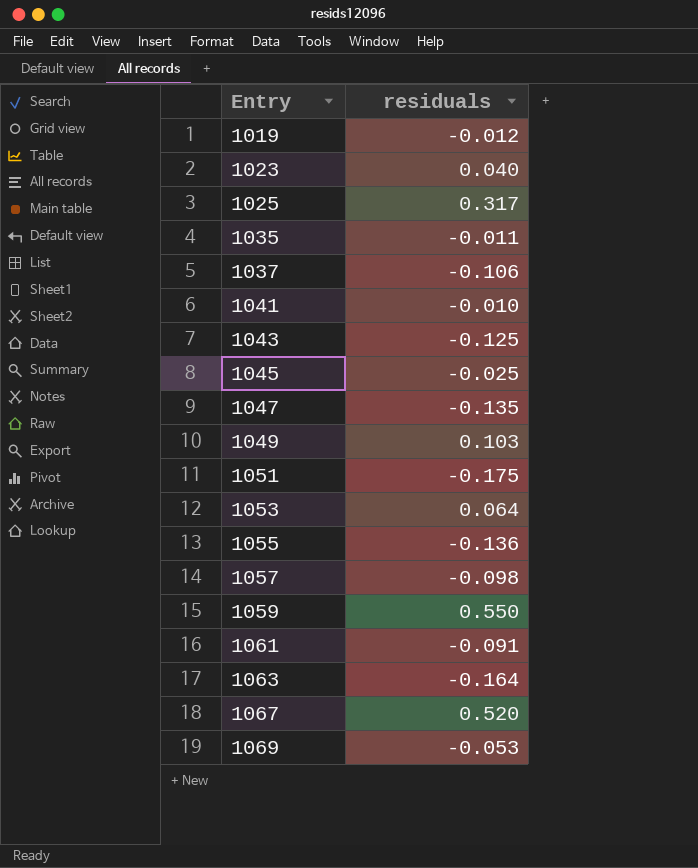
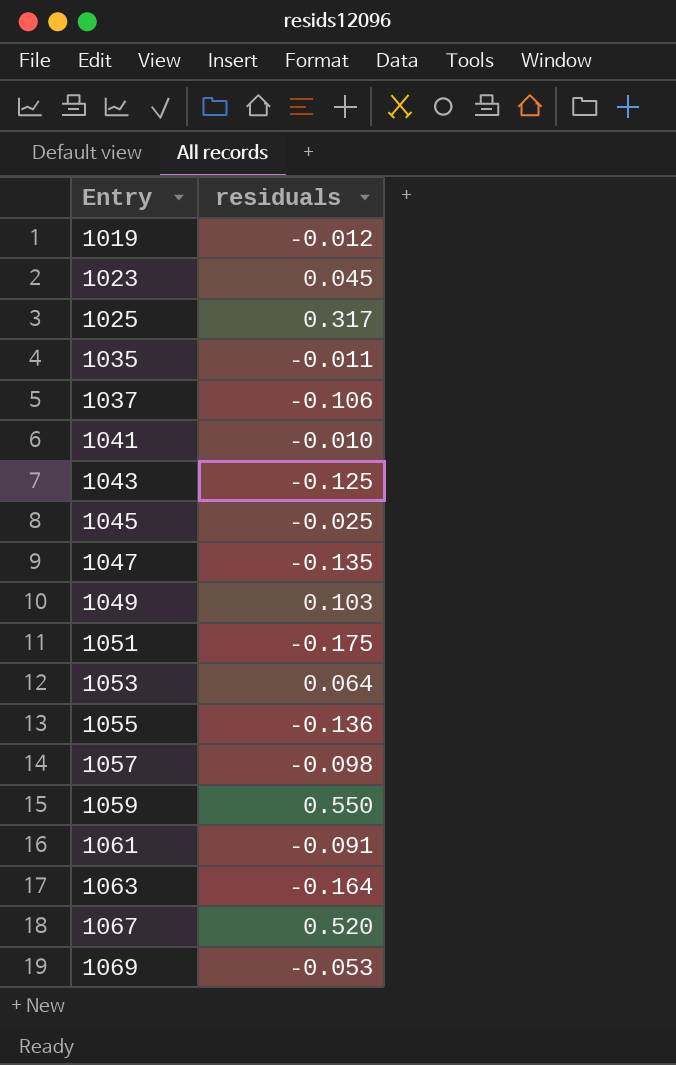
1023 | residuals: 0.040 -> 0.045

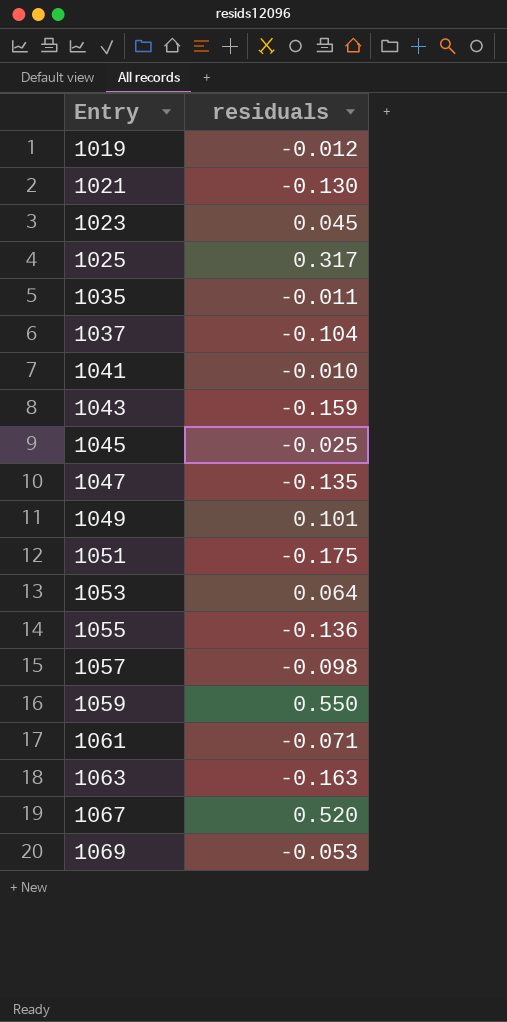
row 1021: none -> -0.130
1037 | residuals: -0.106 -> -0.104
1043 | residuals: -0.125 -> -0.159
1049 | residuals: 0.103 -> 0.101
1061 | residuals: -0.091 -> -0.071
1063 | residuals: -0.164 -> -0.163

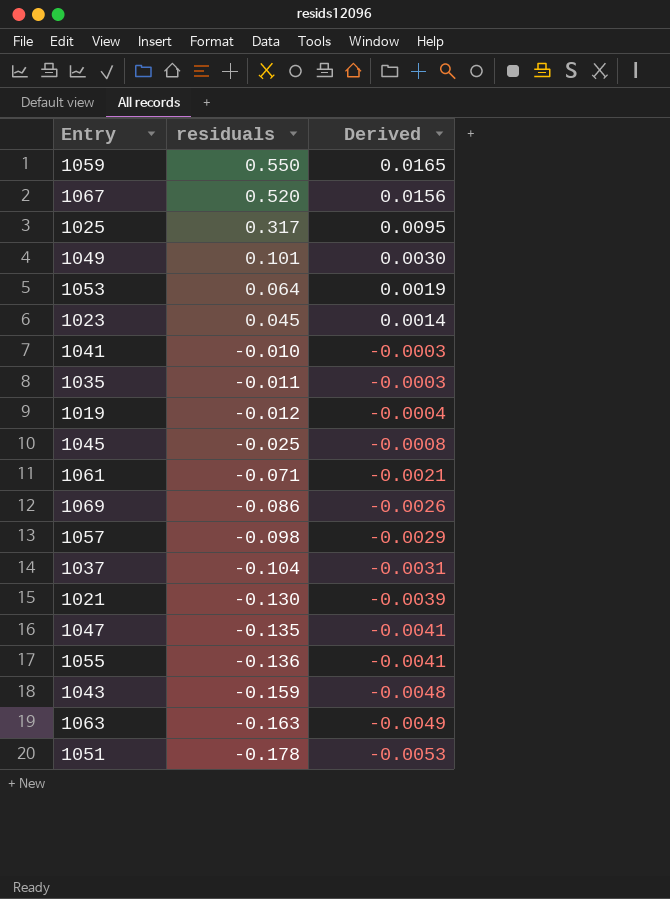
row order: Entry ascending -> residuals descending
column Derived | formula: none -> [residuals] * 0.03
1069 | residuals: -0.053 -> -0.086
1051 | residuals: -0.175 -> -0.178

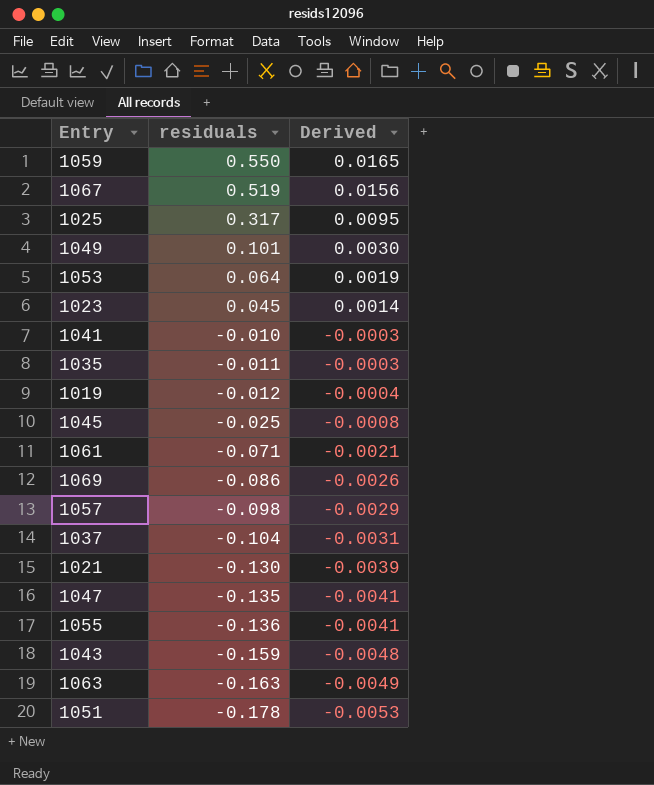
1067 | residuals: 0.520 -> 0.519

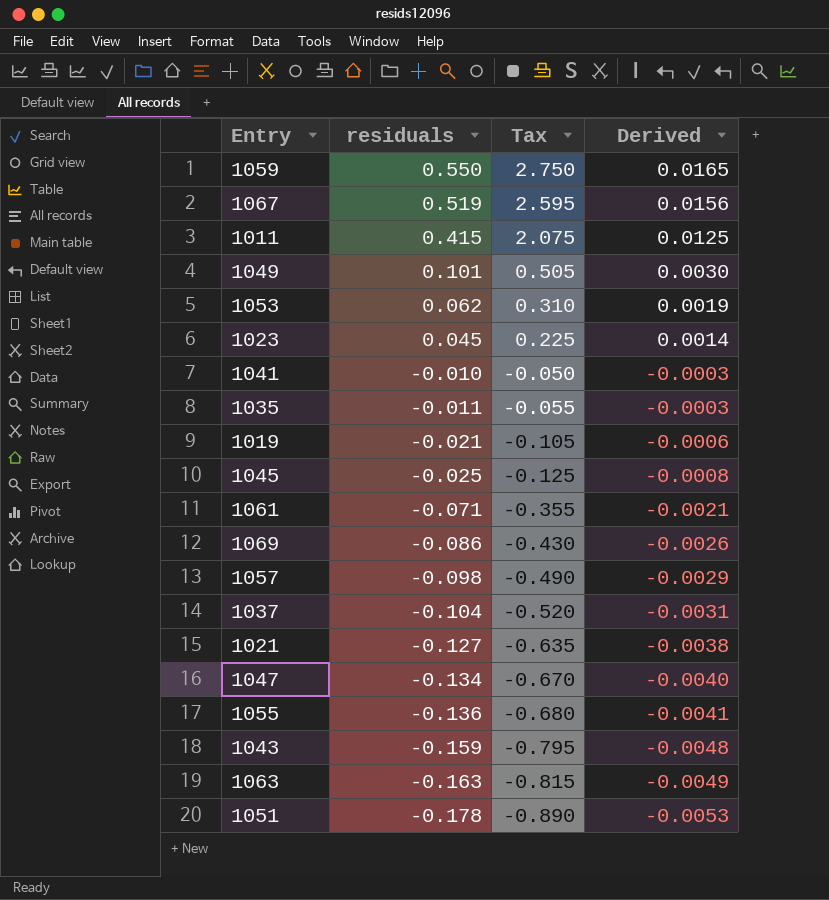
column Tax | formula: none -> [residuals] * 5
row 1025: 0.317 | 0.0095 -> none
row 1011: none -> 0.415 | 2.075 | 0.0125
1053 | residuals: 0.064 -> 0.062
1019 | residuals: -0.012 -> -0.021
1019 | Derived: -0.0004 -> -0.0006
1021 | residuals: -0.130 -> -0.127
1021 | Derived: -0.0039 -> -0.0038
1047 | residuals: -0.135 -> -0.134
1047 | Derived: -0.0041 -> -0.0040

